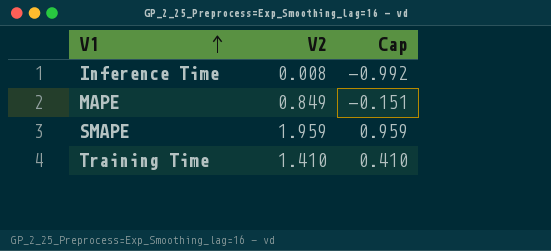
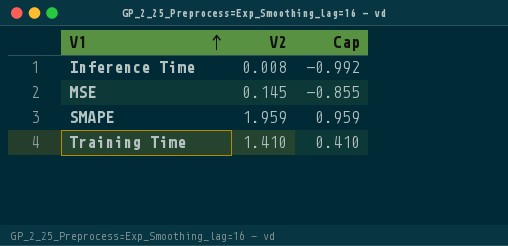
row MAPE: 0.849 | -0.151 -> none
row MSE: none -> 0.145 | -0.855

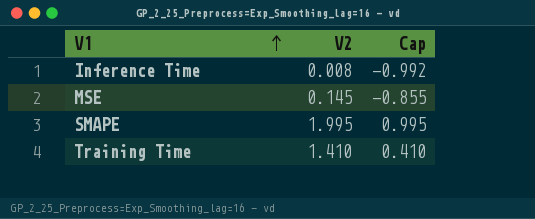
SMAPE | V2: 1.959 -> 1.995
SMAPE | Cap: 0.959 -> 0.995

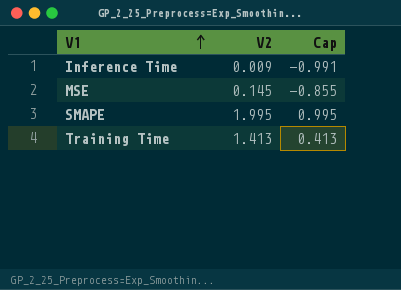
Inference Time | V2: 0.008 -> 0.009
Inference Time | Cap: -0.992 -> -0.991
Training Time | V2: 1.410 -> 1.413
Training Time | Cap: 0.410 -> 0.413

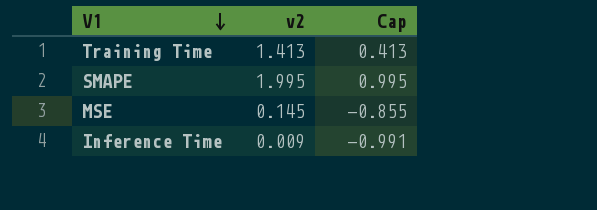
row order: V1 ascending -> V1 descending
column name: V2 -> v2

